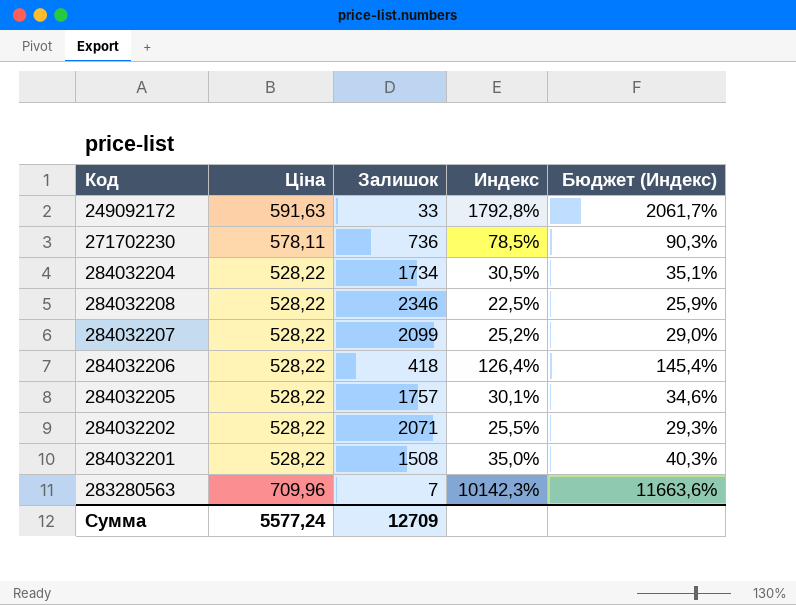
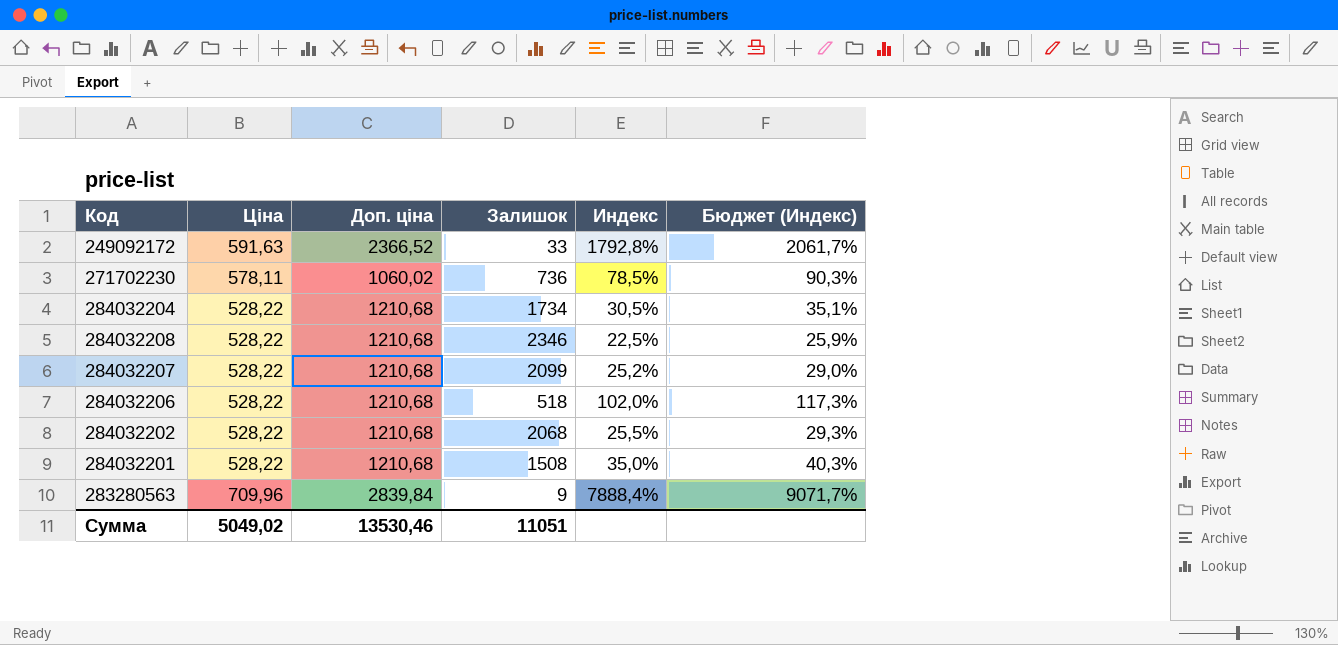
column Доп. ціна | position: none -> 3
row 284032205: 528,22 | 1757 | 30,1% | 34,6% -> none
284032206 | Залишок: 418 -> 518
284032206 | Индекс: 126,4% -> 102,0%
284032206 | Бюджет (Индекс): 145,4% -> 117,3%
284032202 | Залишок: 2071 -> 2068
283280563 | Залишок: 7 -> 9
283280563 | Индекс: 10142,3% -> 7888,4%
283280563 | Бюджет (Индекс): 11663,6% -> 9071,7%
Сумма | Ціна: 5577,24 -> 5049,02
Сумма | Залишок: 12709 -> 11051

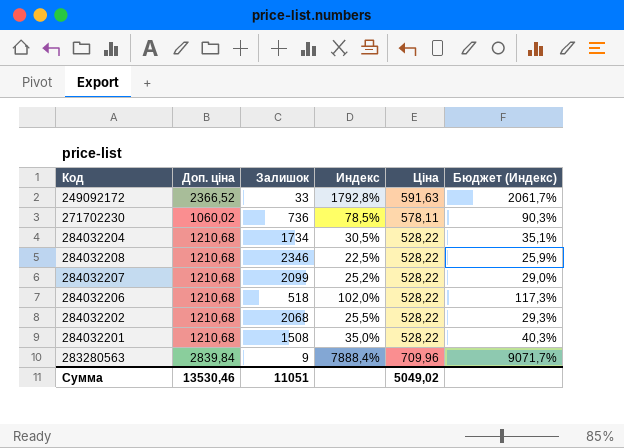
column Ціна | position: 2 -> 5

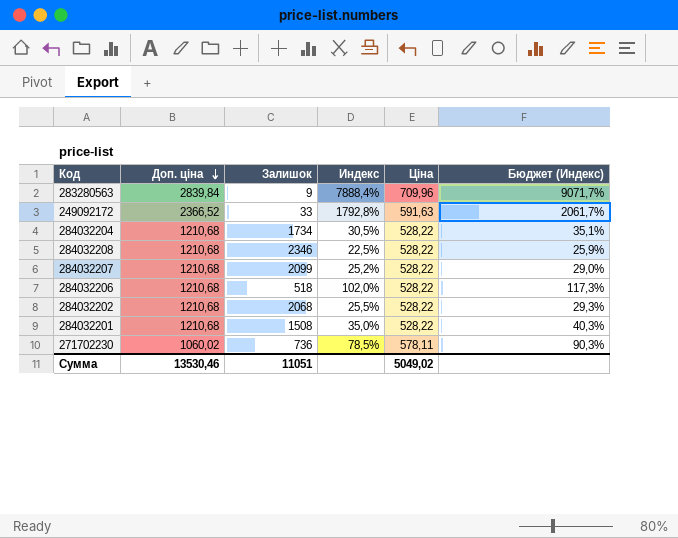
row order: none -> Доп. ціна descending

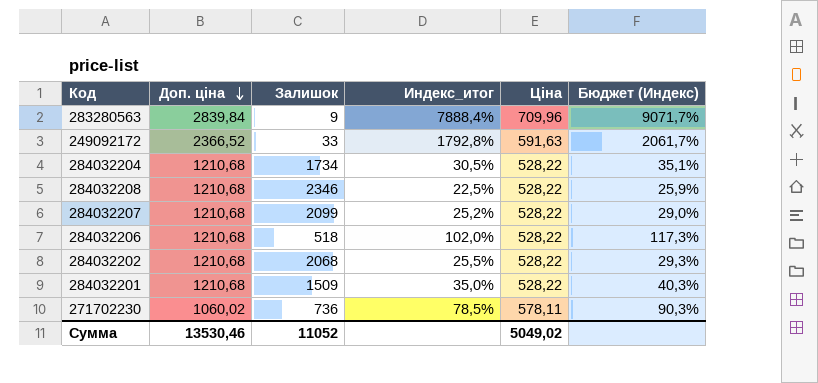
column name: Индекс -> Индекс_итог
284032201 | Залишок: 1508 -> 1509
Сумма | Залишок: 11051 -> 11052

